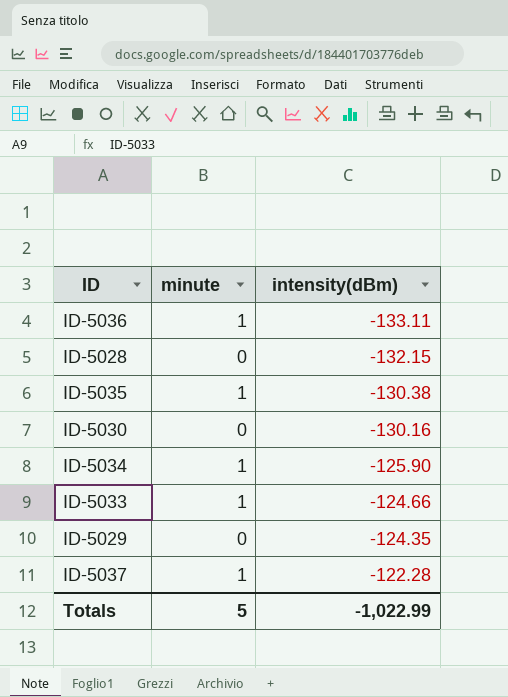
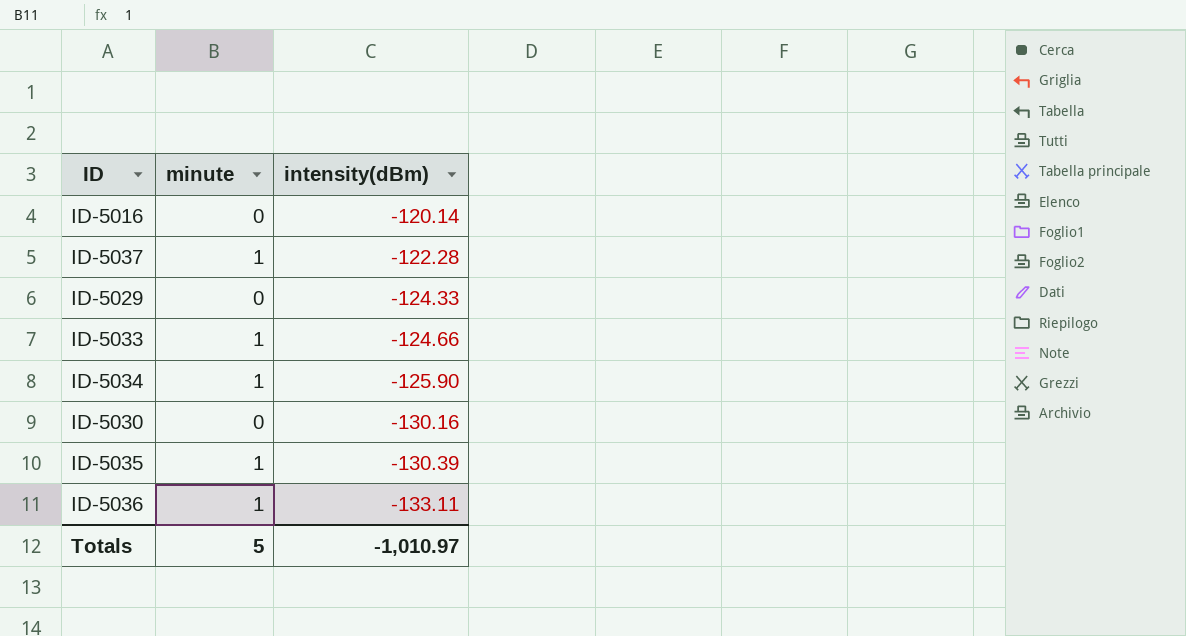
row order: intensity(dBm) ascending -> intensity(dBm) descending
row ID-5028: 0 | -132.15 -> none
row ID-5016: none -> 0 | -120.14
ID-5029 | intensity(dBm): -124.35 -> -124.33
ID-5035 | intensity(dBm): -130.38 -> -130.39
Totals | intensity(dBm): -1,022.99 -> -1,010.97

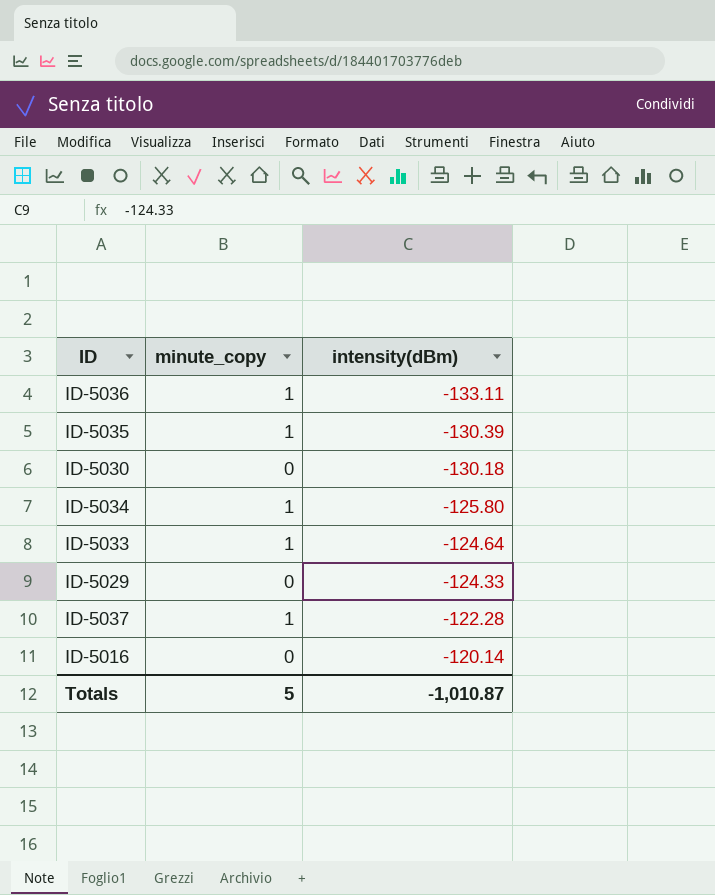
row order: intensity(dBm) descending -> intensity(dBm) ascending
column name: minute -> minute_copy
ID-5030 | intensity(dBm): -130.16 -> -130.18
ID-5034 | intensity(dBm): -125.90 -> -125.80
ID-5033 | intensity(dBm): -124.66 -> -124.64
Totals | intensity(dBm): -1,010.97 -> -1,010.87

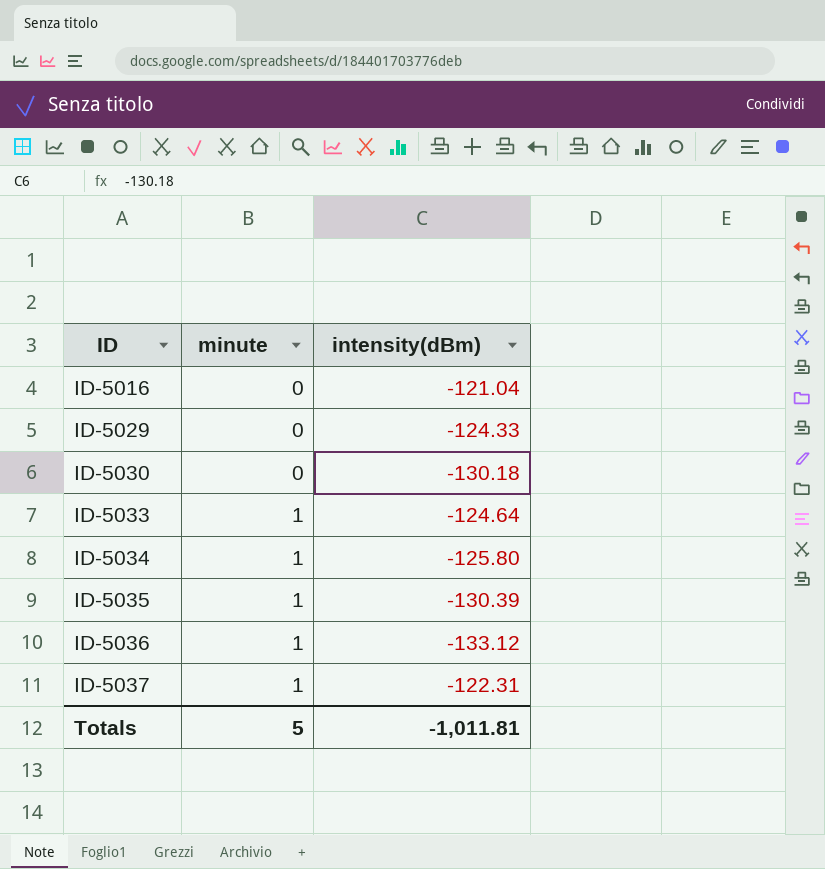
row order: intensity(dBm) ascending -> ID ascending
column name: minute_copy -> minute
ID-5016 | intensity(dBm): -120.14 -> -121.04
ID-5036 | intensity(dBm): -133.11 -> -133.12
ID-5037 | intensity(dBm): -122.28 -> -122.31
Totals | intensity(dBm): -1,010.87 -> -1,011.81

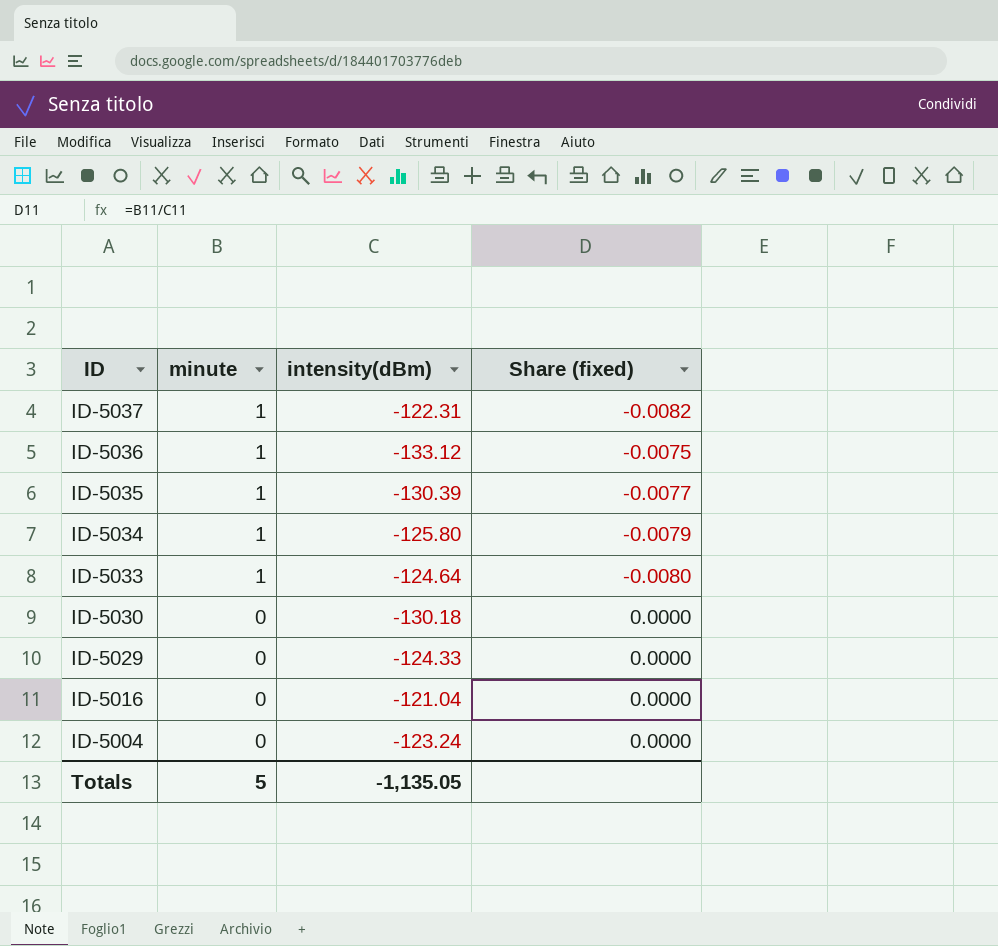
row order: ID ascending -> ID descending
column Share (fixed) | formula: none -> [minute] / [intensity(dBm)]
row ID-5004: none -> 0 | -123.24 | 0.0000
Totals | intensity(dBm): -1,011.81 -> -1,135.05

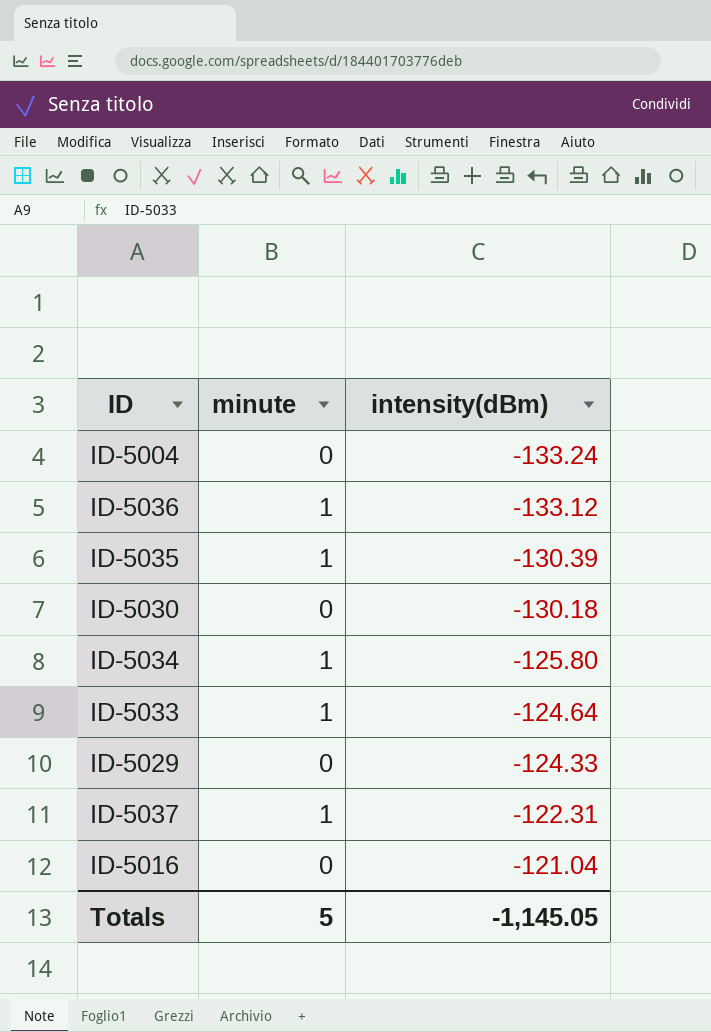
row order: ID descending -> intensity(dBm) ascending
column Share (fixed) | formula: [minute] / [intensity(dBm)] -> none
ID-5004 | intensity(dBm): -123.24 -> -133.24
Totals | intensity(dBm): -1,135.05 -> -1,145.05

